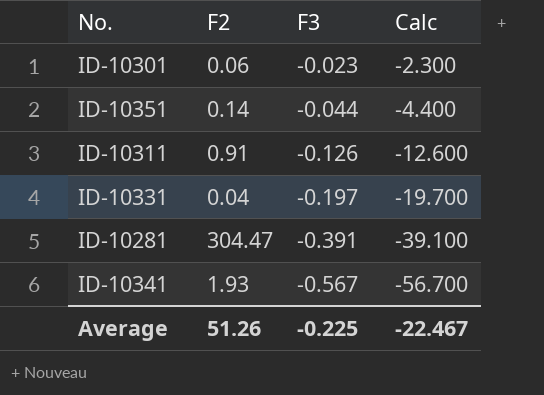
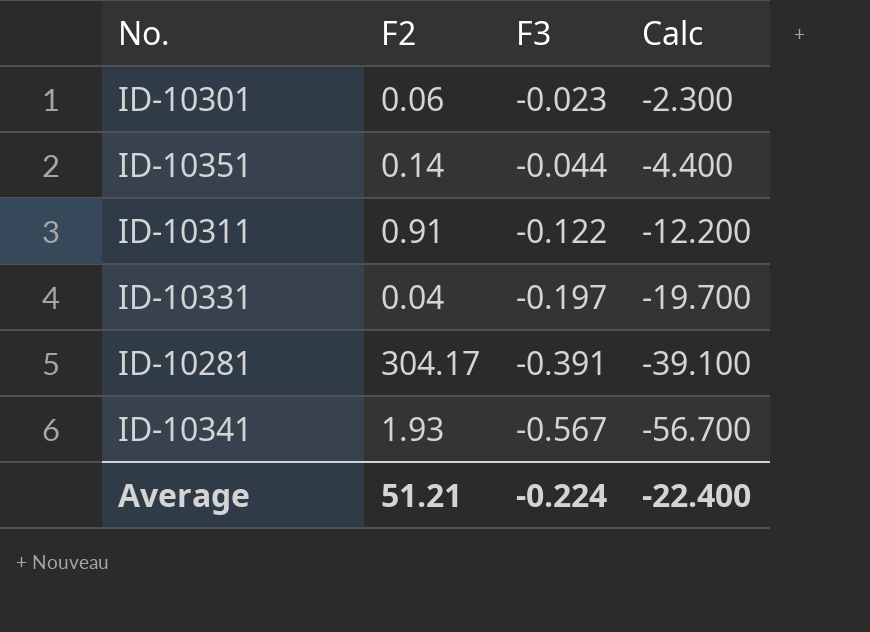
ID-10311 | F3: -0.126 -> -0.122
ID-10311 | Calc: -12.600 -> -12.200
ID-10281 | F2: 304.47 -> 304.17
Average | F2: 51.26 -> 51.21
Average | F3: -0.225 -> -0.224
Average | Calc: -22.467 -> -22.400

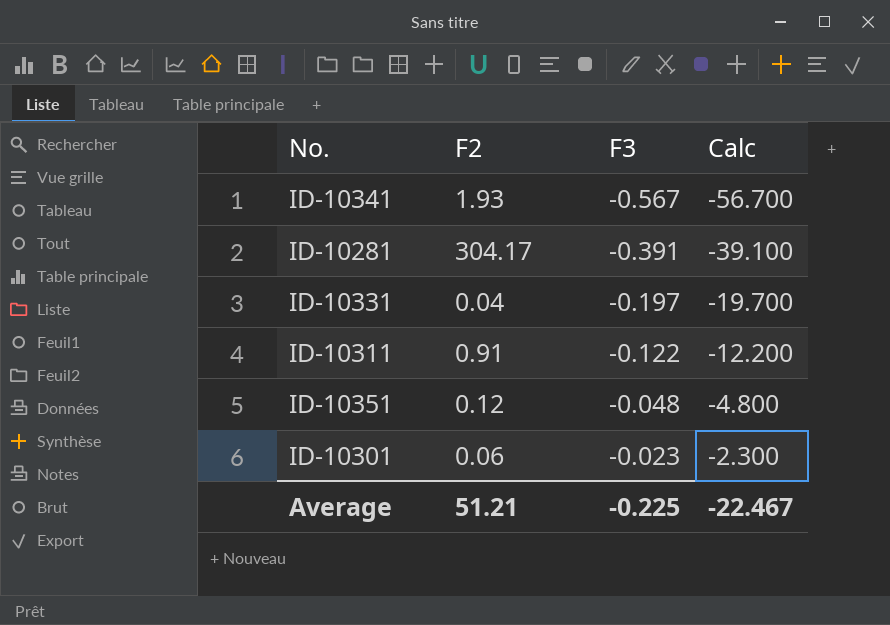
row order: F3 descending -> F3 ascending
ID-10351 | F2: 0.14 -> 0.12
ID-10351 | F3: -0.044 -> -0.048
ID-10351 | Calc: -4.400 -> -4.800
Average | F3: -0.224 -> -0.225
Average | Calc: -22.400 -> -22.467

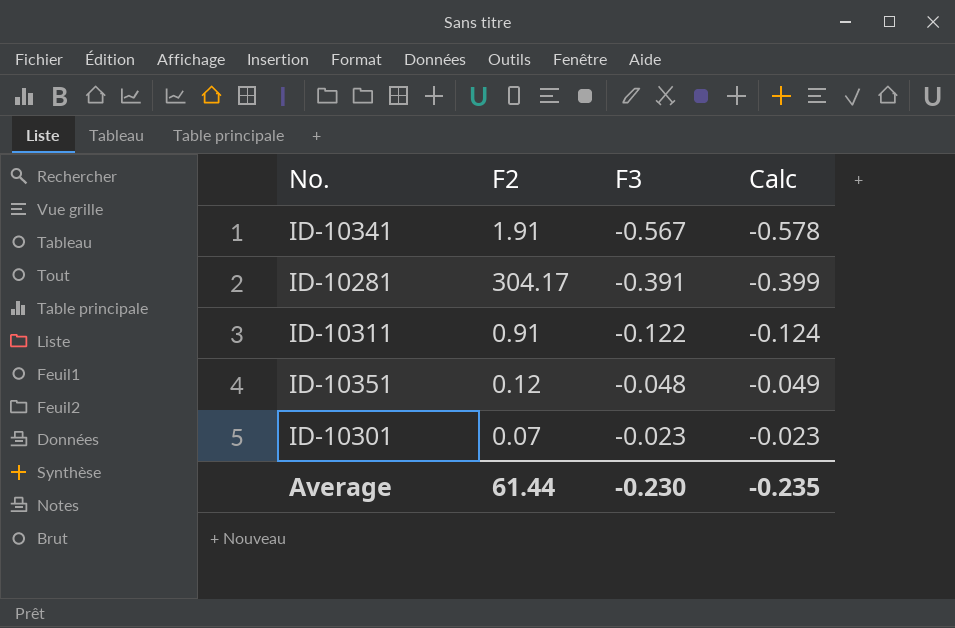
column Calc | formula: [F3] * 100 -> [F3] * 1.02
row ID-10331: 0.04 | -0.197 | -19.700 -> none
ID-10341 | F2: 1.93 -> 1.91
ID-10301 | F2: 0.06 -> 0.07
Average | F2: 51.21 -> 61.44
Average | F3: -0.225 -> -0.230
Average | Calc: -22.467 -> -0.235

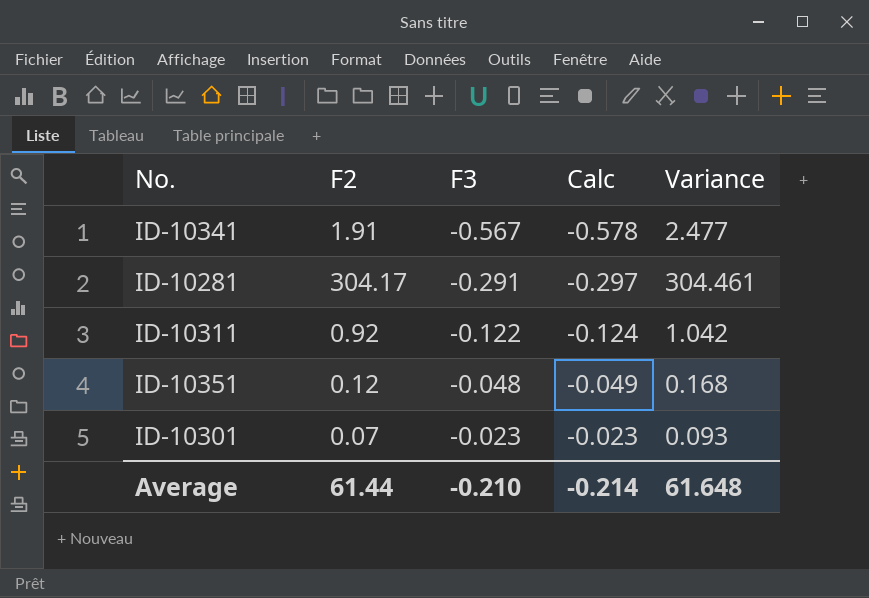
column Variance | formula: none -> [F2] - [F3]
ID-10281 | F3: -0.391 -> -0.291
ID-10281 | Calc: -0.399 -> -0.297
ID-10311 | F2: 0.91 -> 0.92
Average | F3: -0.230 -> -0.210
Average | Calc: -0.235 -> -0.214

